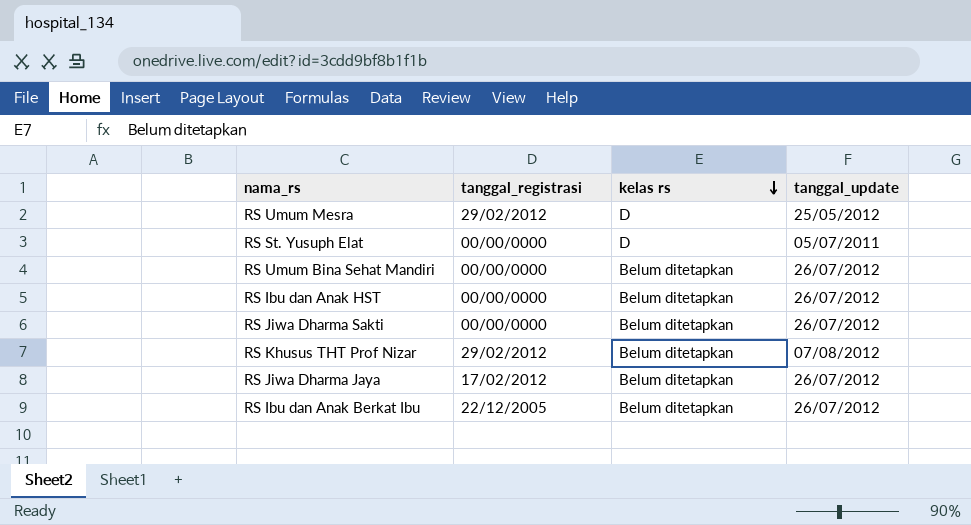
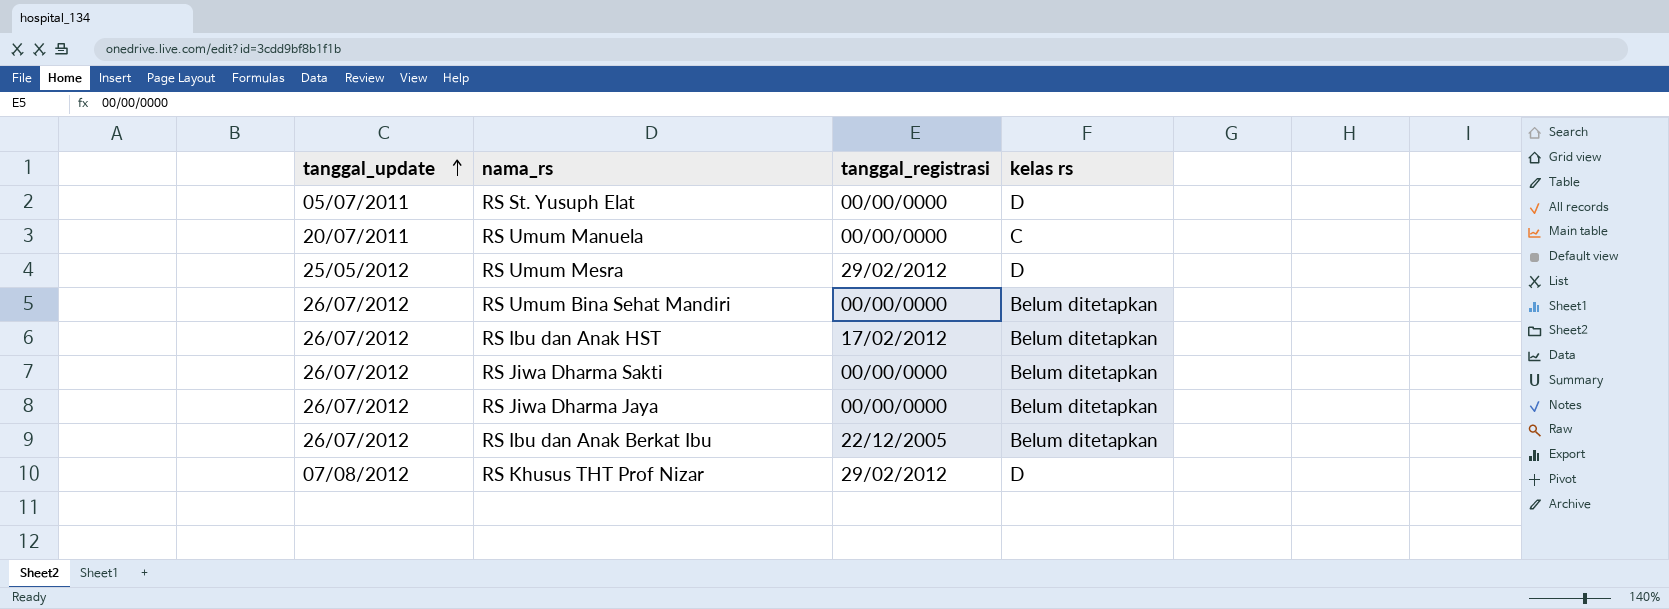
row order: kelas rs descending -> tanggal_update ascending
column tanggal_update | position: 4 -> 1
row RS Umum Manuela: none -> 20/07/2011 | 00/00/0000 | C
RS Ibu dan Anak HST | tanggal_registrasi: 00/00/0000 -> 17/02/2012
RS Jiwa Dharma Jaya | tanggal_registrasi: 17/02/2012 -> 00/00/0000
RS Khusus THT Prof Nizar | kelas rs: Belum ditetapkan -> D

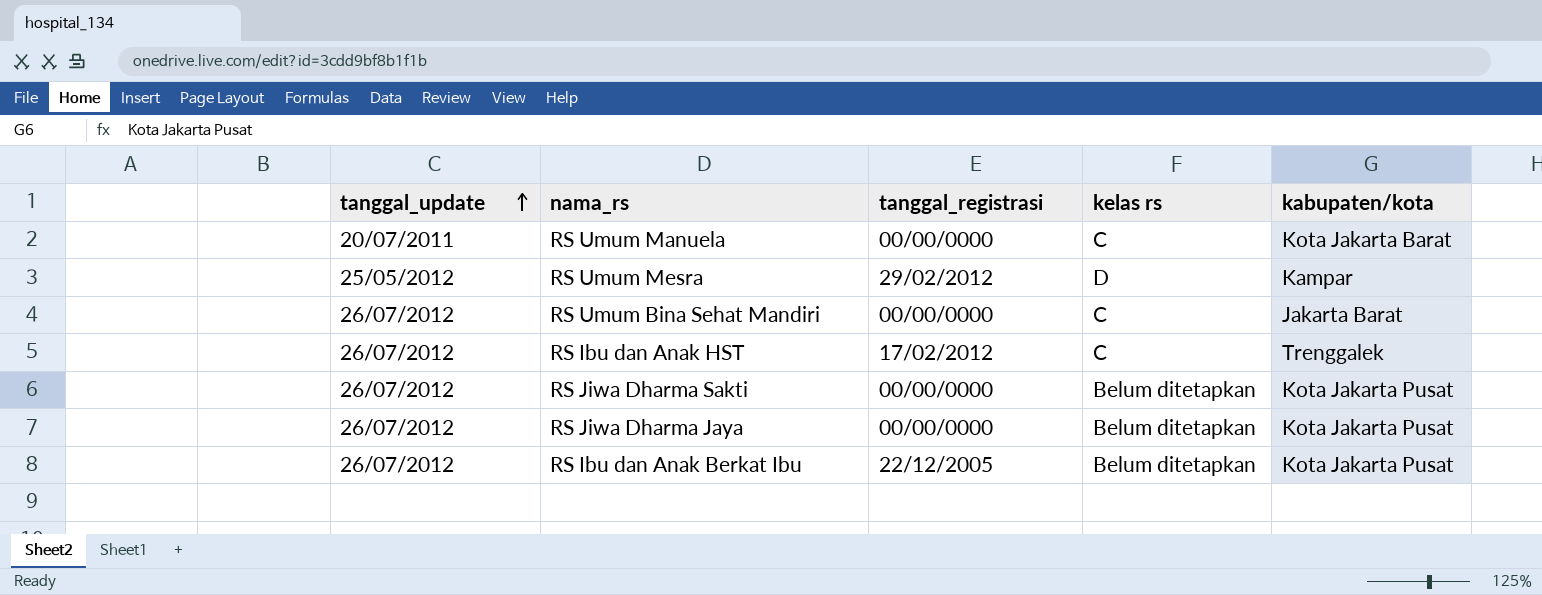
column kabupaten/kota | position: none -> 5
row RS St. Yusuph Elat: 05/07/2011 | 00/00/0000 | D -> none
row RS Khusus THT Prof Nizar: 07/08/2012 | 29/02/2012 | D -> none
RS Umum Bina Sehat Mandiri | kelas rs: Belum ditetapkan -> C
RS Ibu dan Anak HST | kelas rs: Belum ditetapkan -> C

